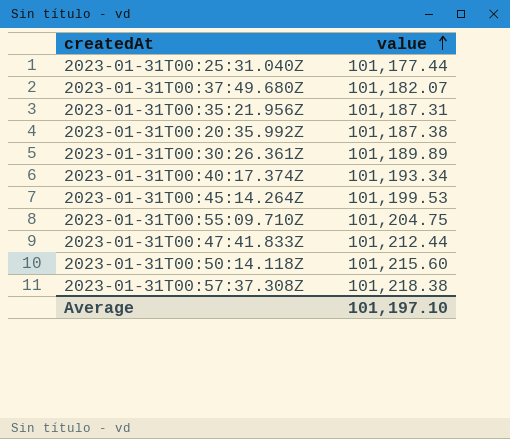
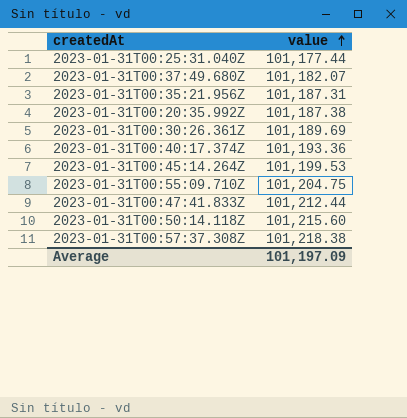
2023-01-31T00:30:26.361Z | value: 101,189.89 -> 101,189.69
2023-01-31T00:40:17.374Z | value: 101,193.34 -> 101,193.36
Average | value: 101,197.10 -> 101,197.09

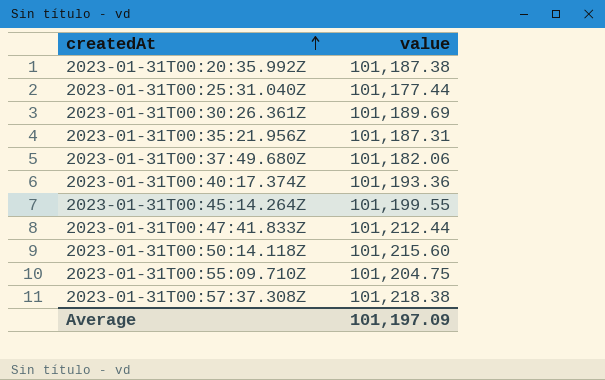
row order: value ascending -> createdAt ascending
2023-01-31T00:37:49.680Z | value: 101,182.07 -> 101,182.06
2023-01-31T00:45:14.264Z | value: 101,199.53 -> 101,199.55

